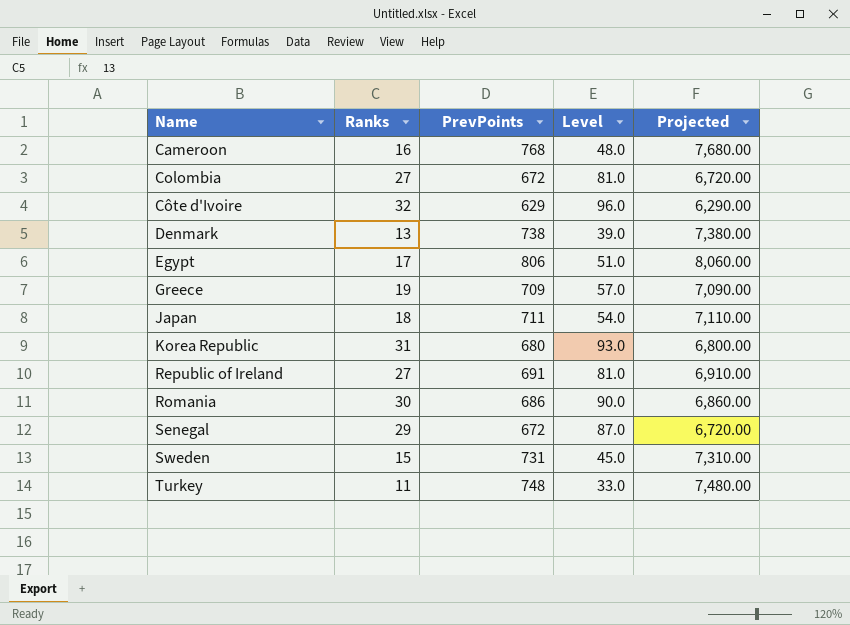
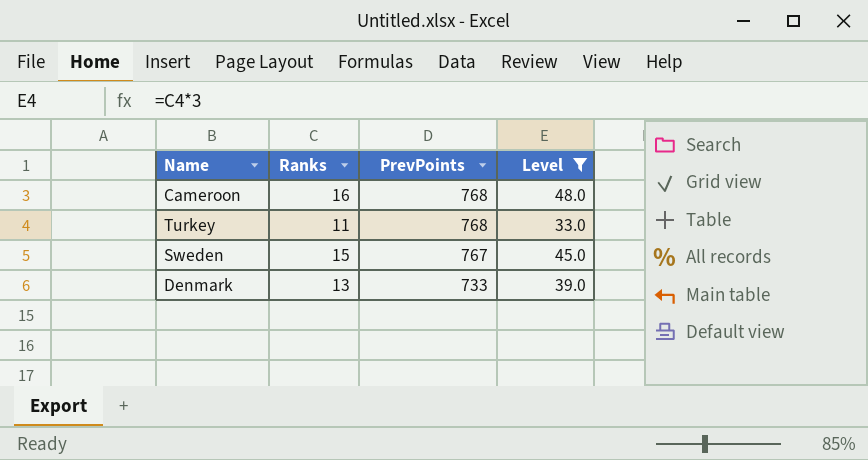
filter: none -> Level <= 48.0
row order: Name ascending -> PrevPoints descending
column Projected | formula: [PrevPoints] * 10 -> none
Turkey | PrevPoints: 748 -> 768
Sweden | PrevPoints: 731 -> 767
Denmark | PrevPoints: 738 -> 733

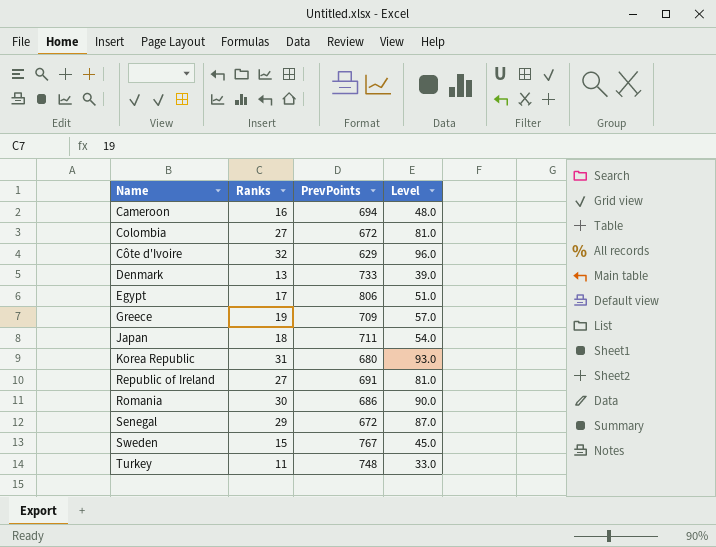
filter: Level <= 48.0 -> none
row order: PrevPoints descending -> Name ascending
Cameroon | PrevPoints: 768 -> 694
Turkey | PrevPoints: 768 -> 748

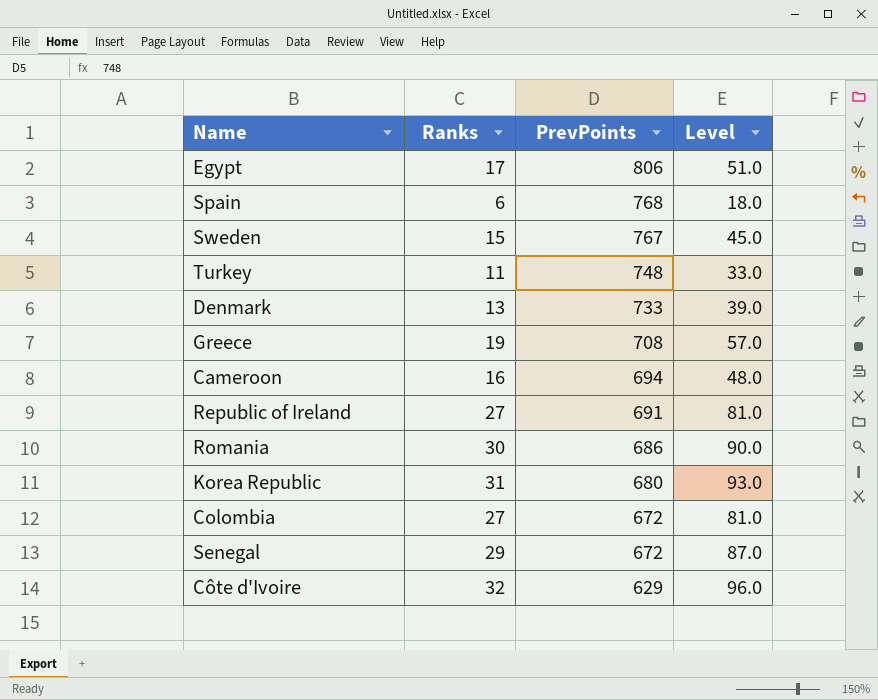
row order: Name ascending -> PrevPoints descending
row Japan: 18 | 711 | 54.0 -> none
row Spain: none -> 6 | 768 | 18.0
Greece | PrevPoints: 709 -> 708

